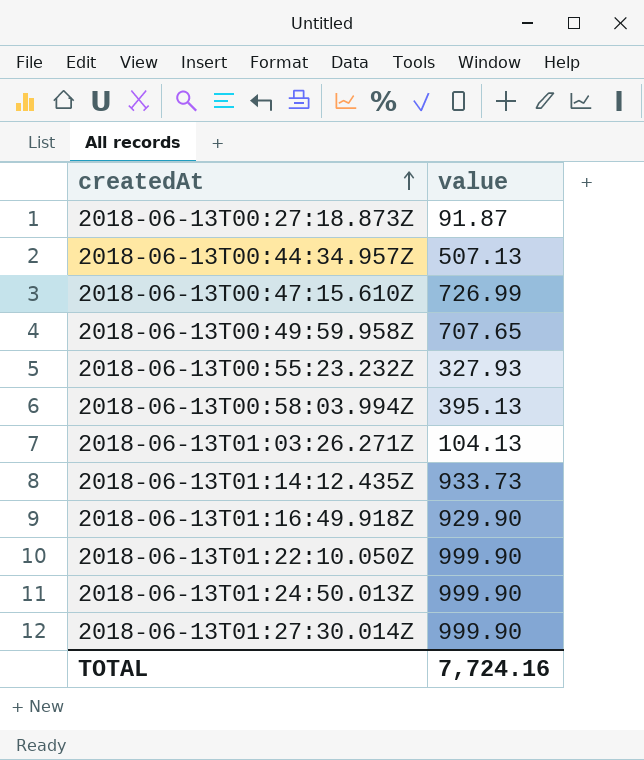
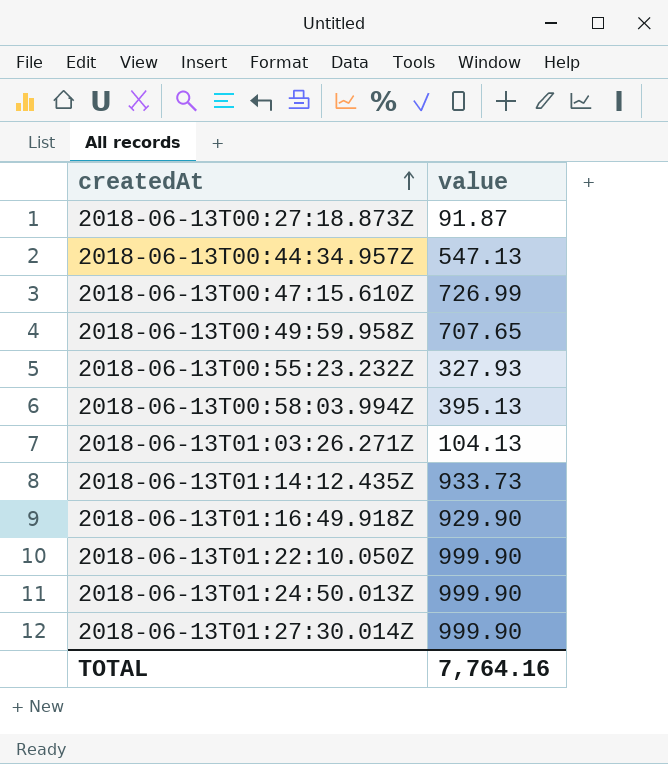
2018-06-13T00:44:34.957Z | value: 507.13 -> 547.13
TOTAL | value: 7,724.16 -> 7,764.16

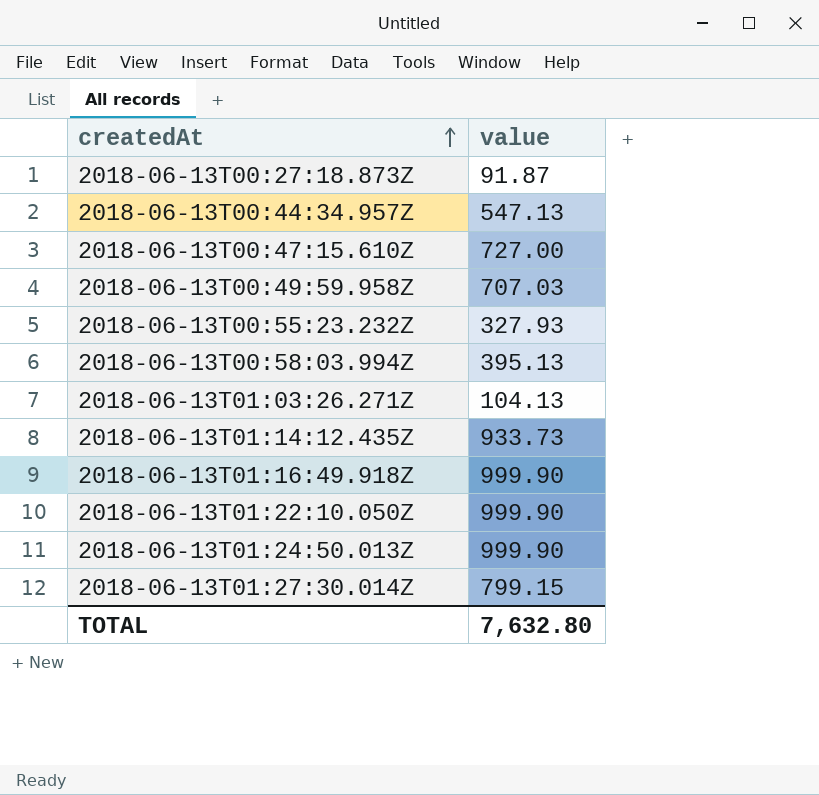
2018-06-13T00:47:15.610Z | value: 726.99 -> 727.00
2018-06-13T00:49:59.958Z | value: 707.65 -> 707.03
2018-06-13T01:16:49.918Z | value: 929.90 -> 999.90
2018-06-13T01:27:30.014Z | value: 999.90 -> 799.15
TOTAL | value: 7,764.16 -> 7,632.80

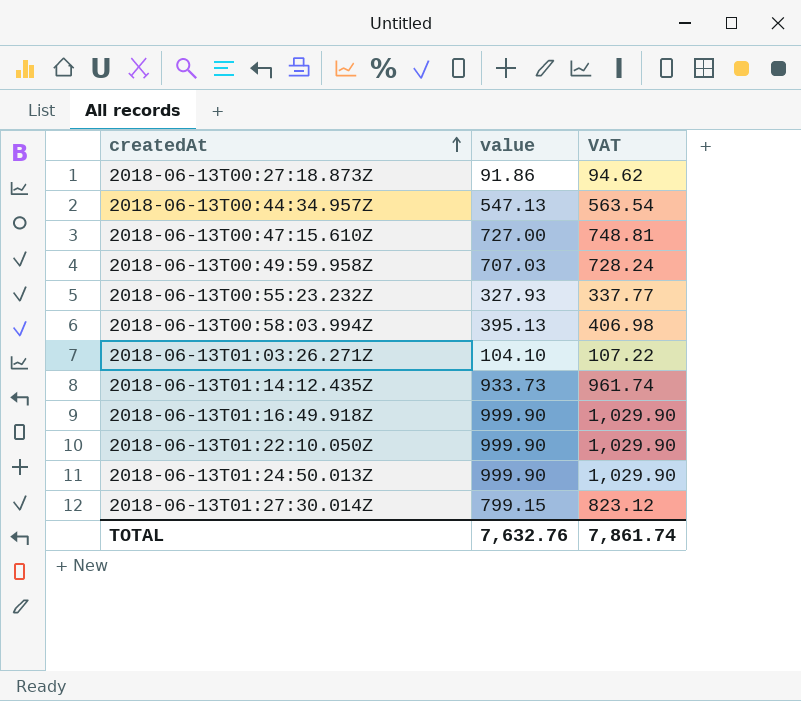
column VAT | formula: none -> [value] * 1.03
2018-06-13T00:27:18.873Z | value: 91.87 -> 91.86
2018-06-13T01:03:26.271Z | value: 104.13 -> 104.10
TOTAL | value: 7,632.80 -> 7,632.76

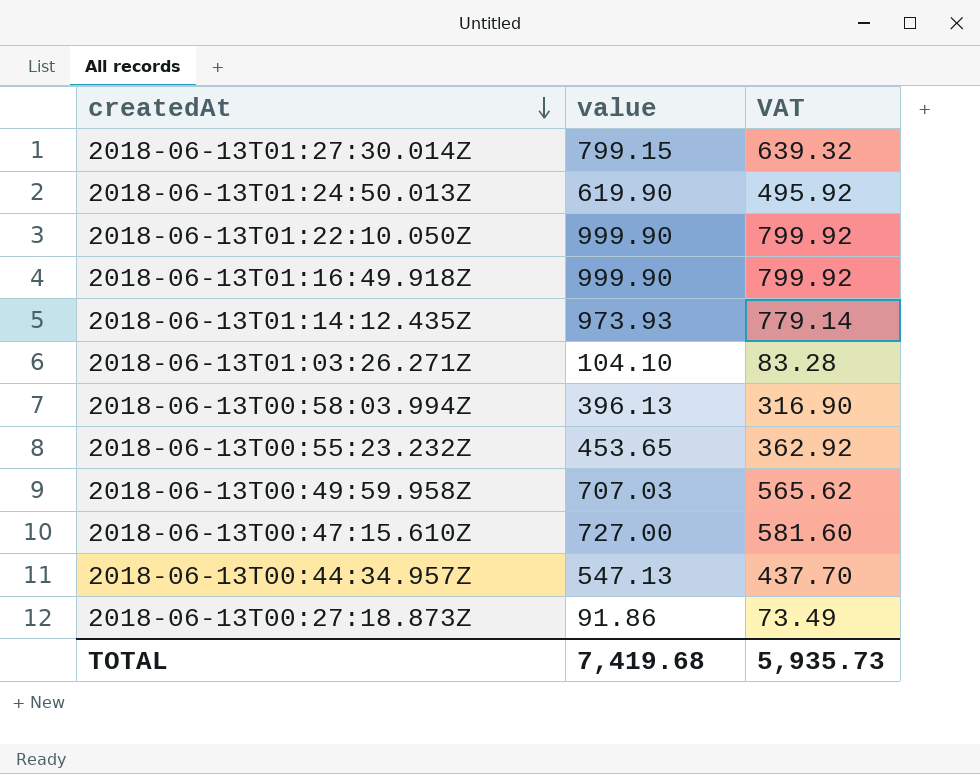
row order: createdAt ascending -> createdAt descending
column VAT | formula: [value] * 1.03 -> [value] * 0.8
2018-06-13T01:24:50.013Z | value: 999.90 -> 619.90
2018-06-13T01:14:12.435Z | value: 933.73 -> 973.93
2018-06-13T00:58:03.994Z | value: 395.13 -> 396.13
2018-06-13T00:55:23.232Z | value: 327.93 -> 453.65
TOTAL | value: 7,632.76 -> 7,419.68
TOTAL | VAT: 7,861.74 -> 5,935.73

